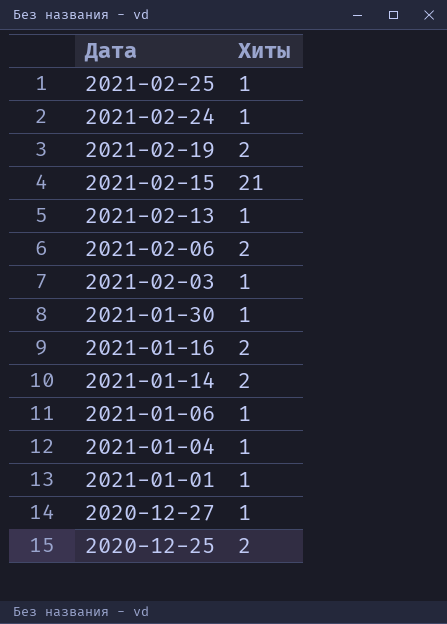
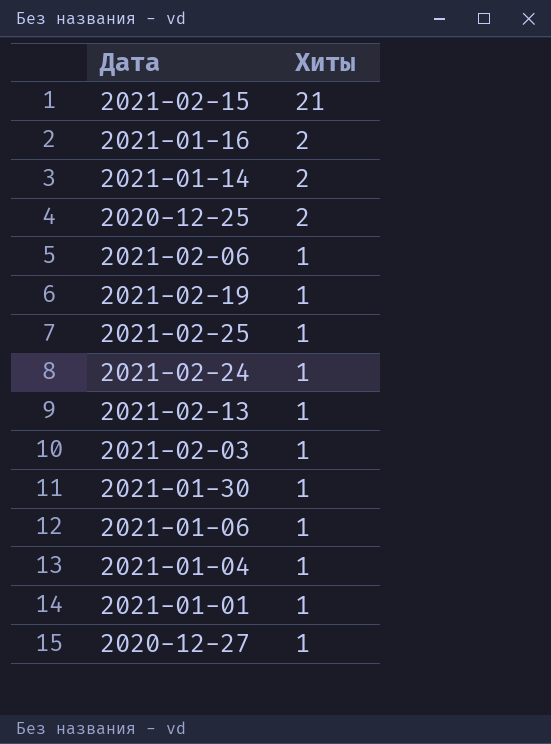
row order: Дата descending -> Хиты descending
2021-02-06 | Хиты: 2 -> 1
2021-02-19 | Хиты: 2 -> 1

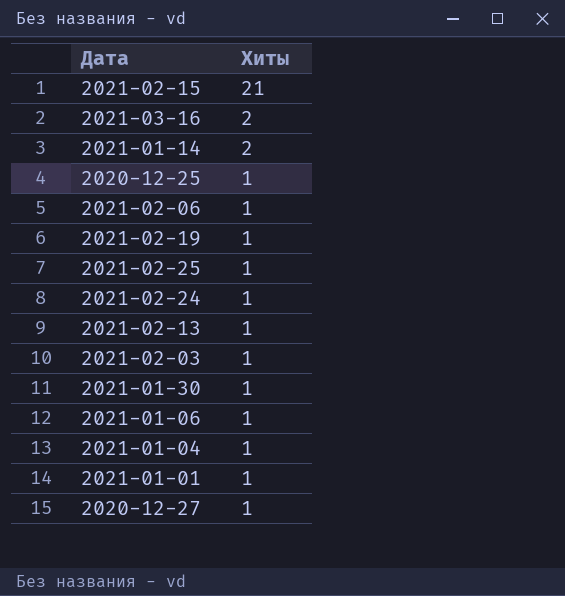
row 2021-01-16: 2 -> none
row 2021-03-16: none -> 2
2020-12-25 | Хиты: 2 -> 1

